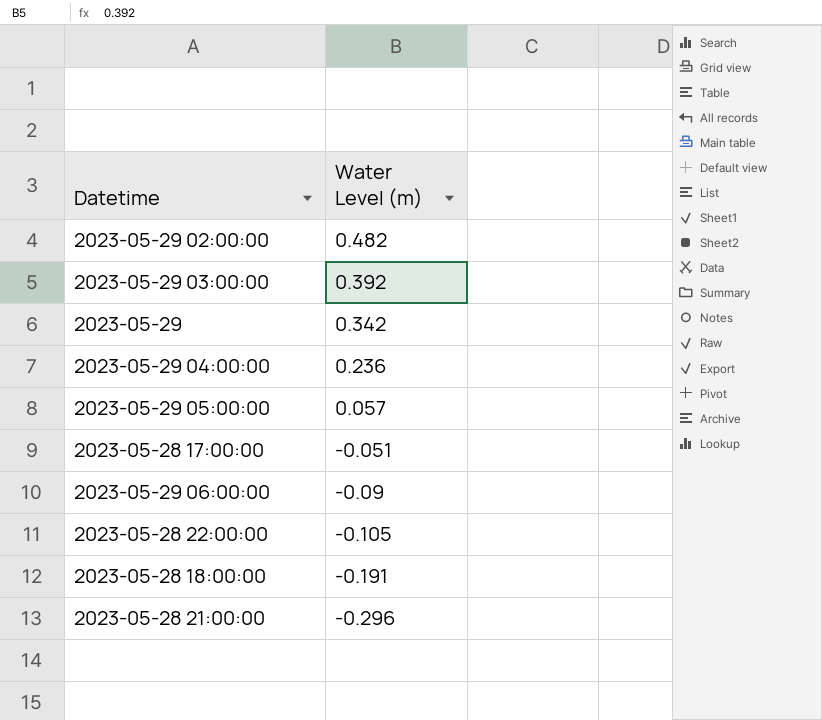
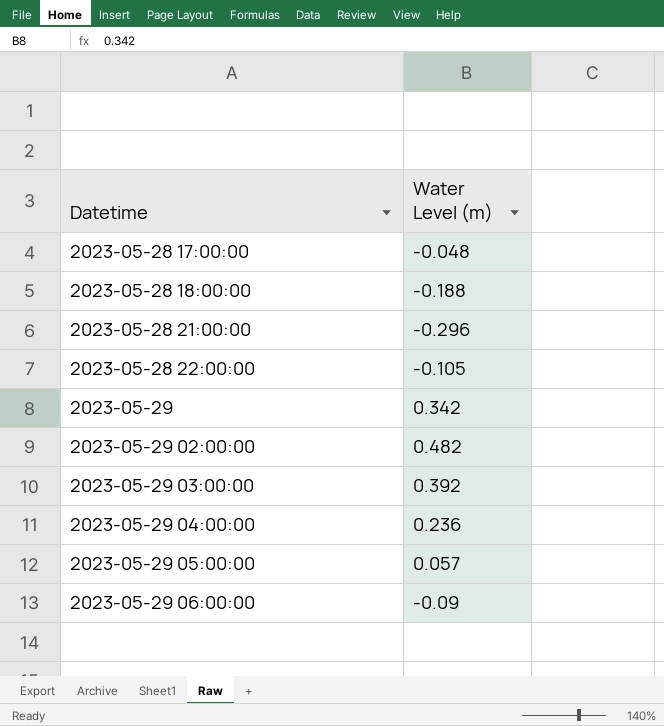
row order: Water Level (m) descending -> Datetime ascending
2023-05-28 17:00:00 | Water Level (m): -0.051 -> -0.048
2023-05-28 18:00:00 | Water Level (m): -0.191 -> -0.188

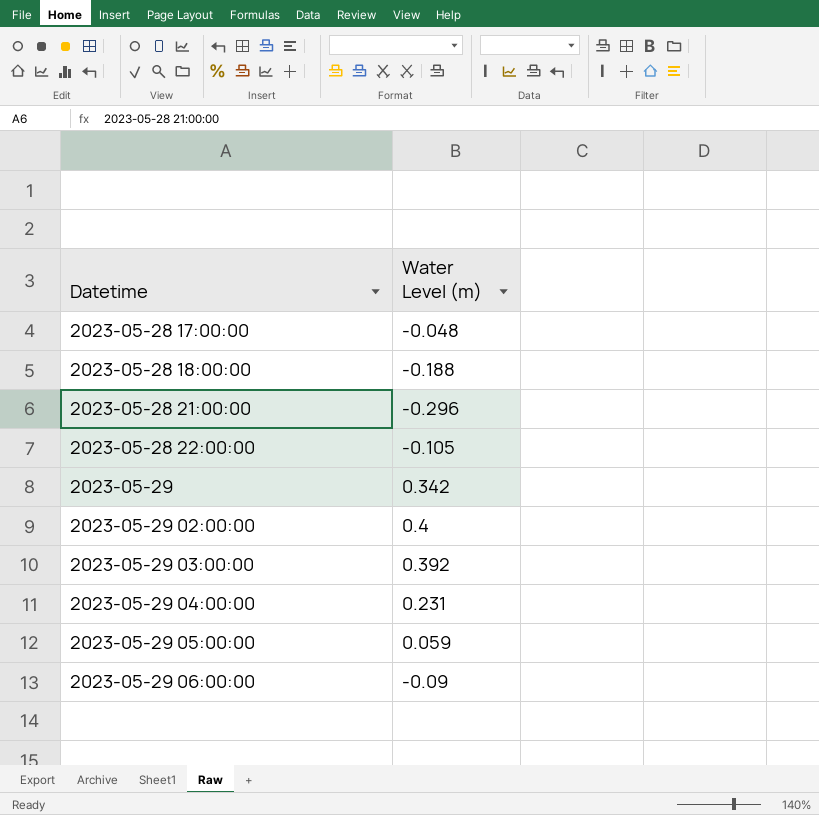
2023-05-29 02:00:00 | Water Level (m): 0.482 -> 0.4
2023-05-29 04:00:00 | Water Level (m): 0.236 -> 0.231
2023-05-29 05:00:00 | Water Level (m): 0.057 -> 0.059

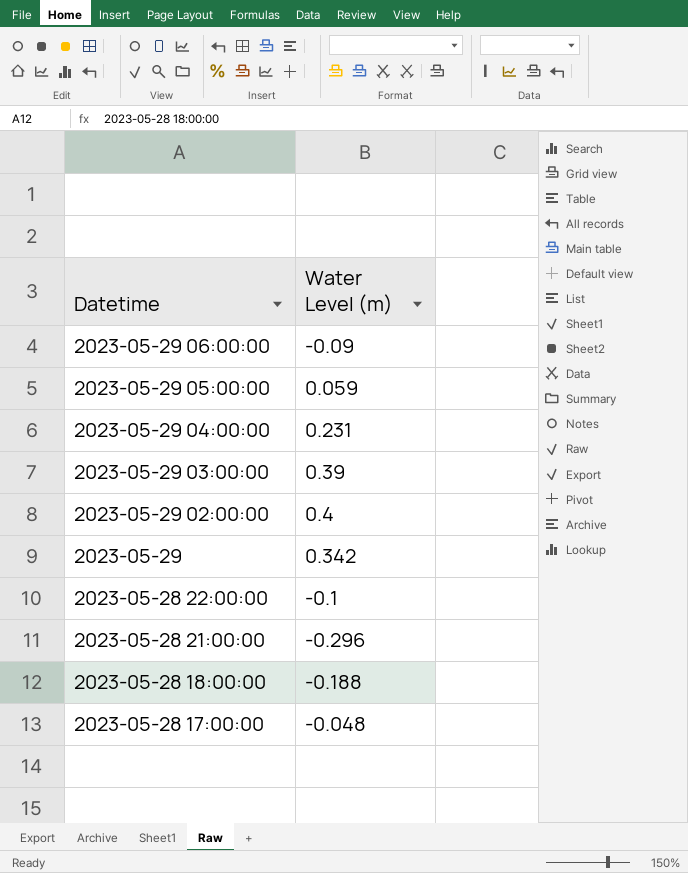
row order: Datetime ascending -> Datetime descending
2023-05-29 03:00:00 | Water Level (m): 0.392 -> 0.39
2023-05-28 22:00:00 | Water Level (m): -0.105 -> -0.1

